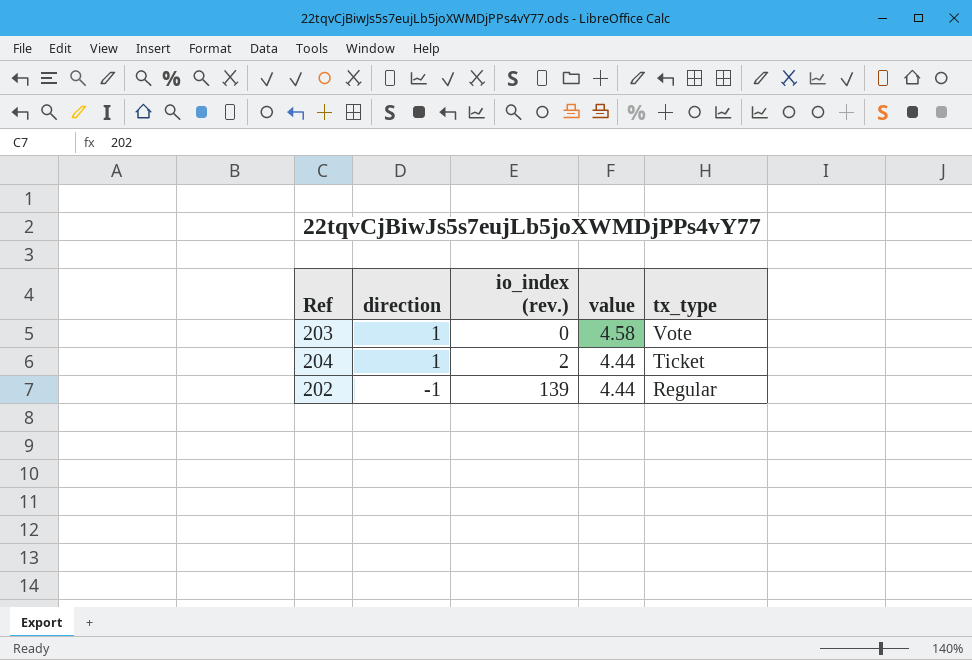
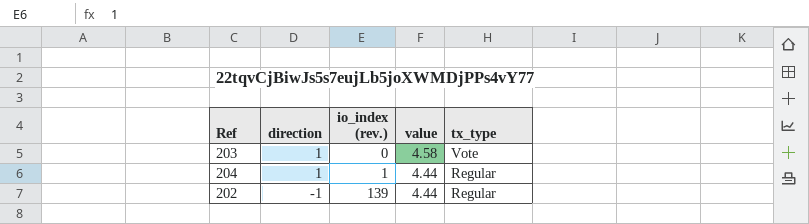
204 | io_index (rev.): 2 -> 1
204 | tx_type: Ticket -> Regular

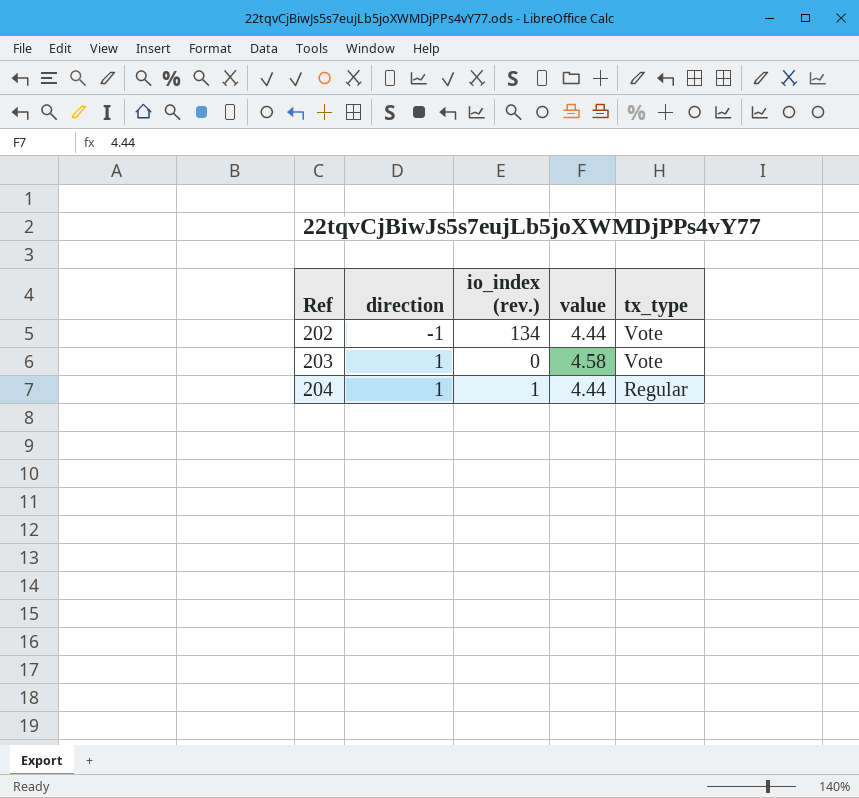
row order: direction descending -> Ref ascending
202 | io_index (rev.): 139 -> 134
202 | tx_type: Regular -> Vote

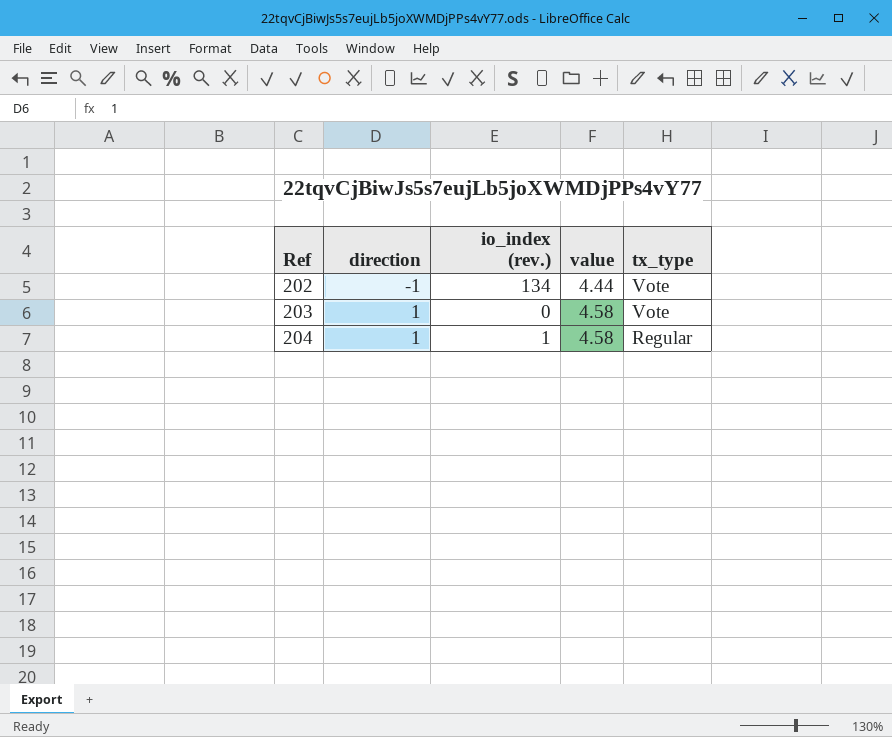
204 | value: 4.44 -> 4.58

